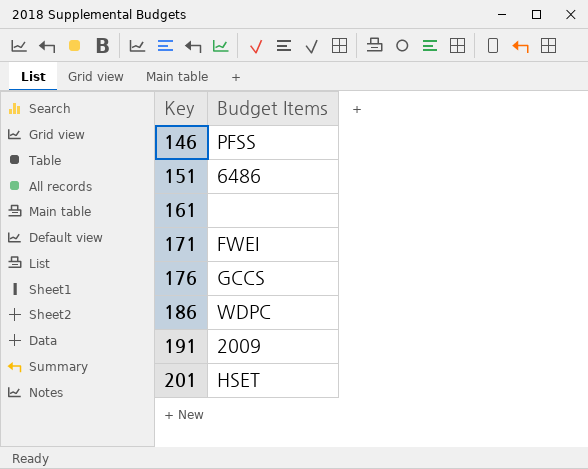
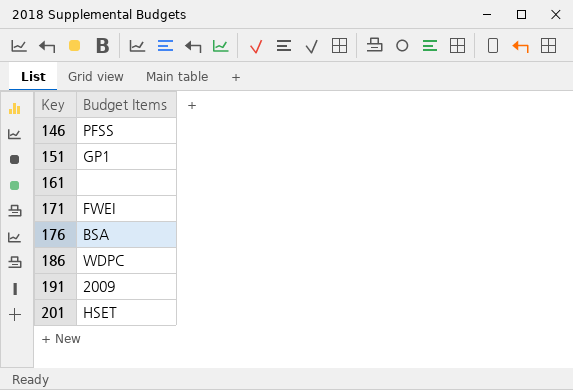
151 | Budget Items: 6486 -> GP1
176 | Budget Items: GCCS -> BSA

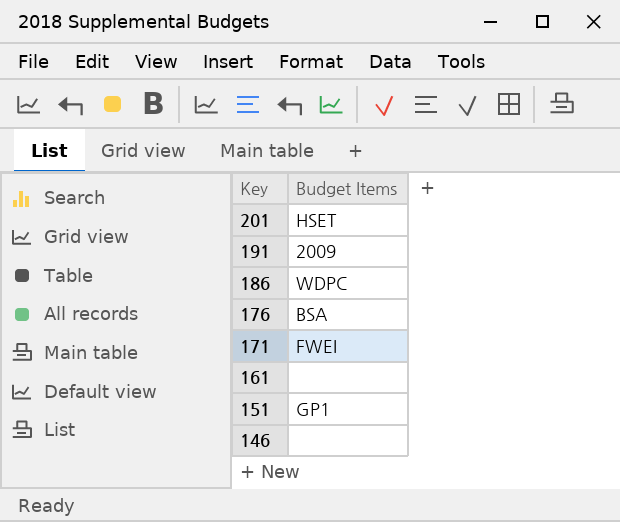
row order: Key ascending -> Key descending
146 | Budget Items: PFSS -> none

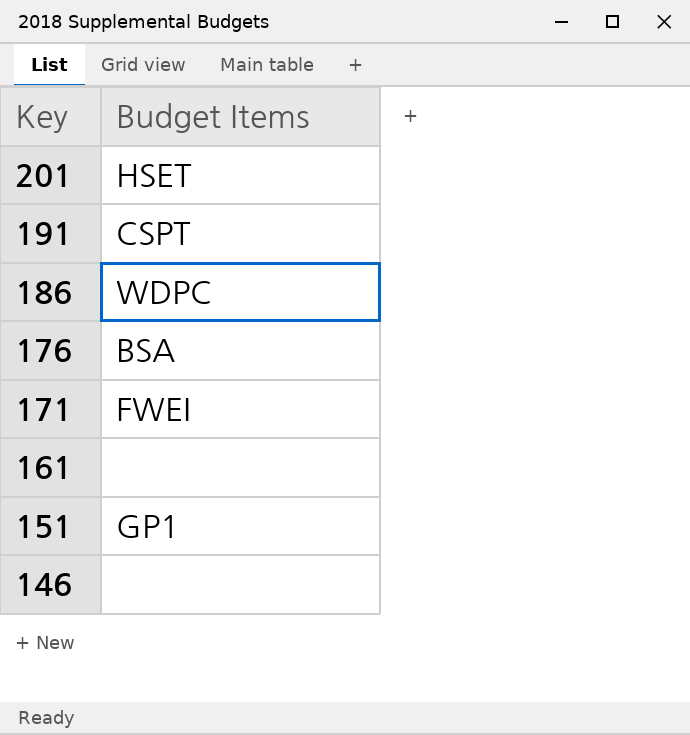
191 | Budget Items: 2009 -> CSPT

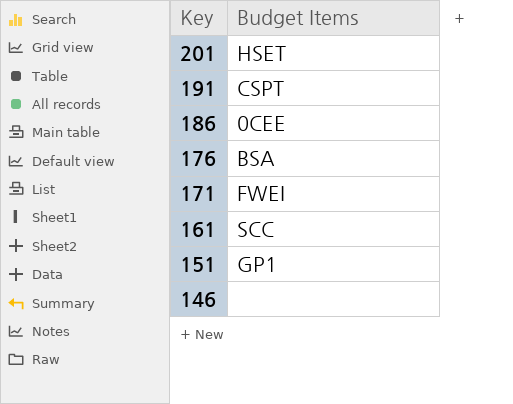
186 | Budget Items: WDPC -> 0CEE
161 | Budget Items: none -> SCC

